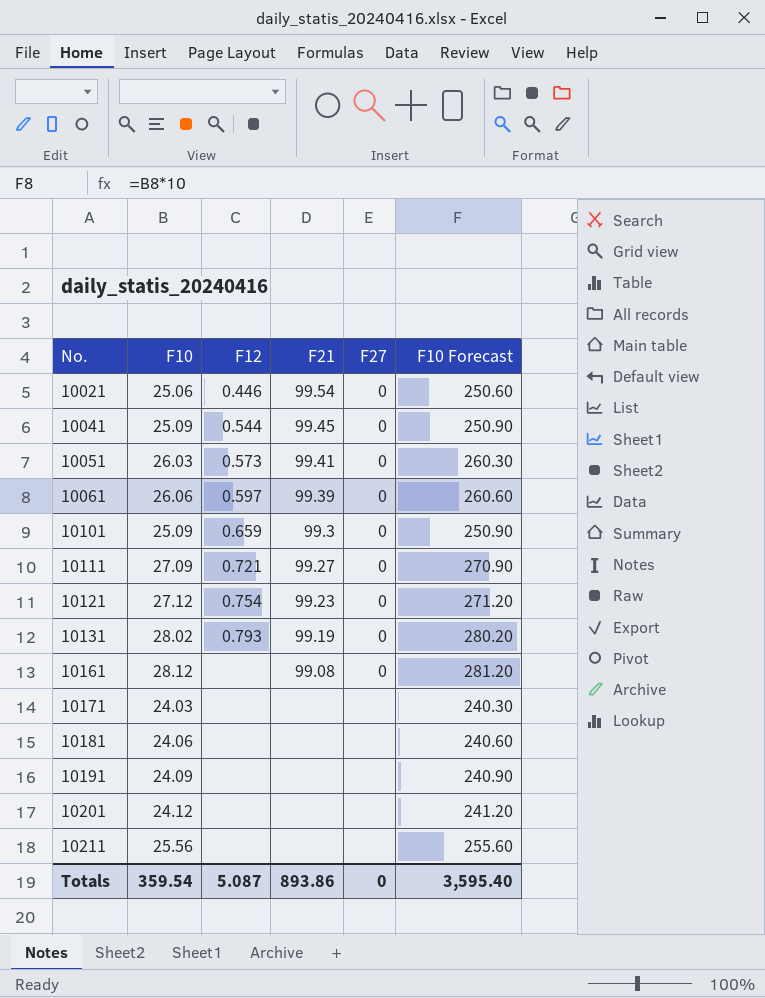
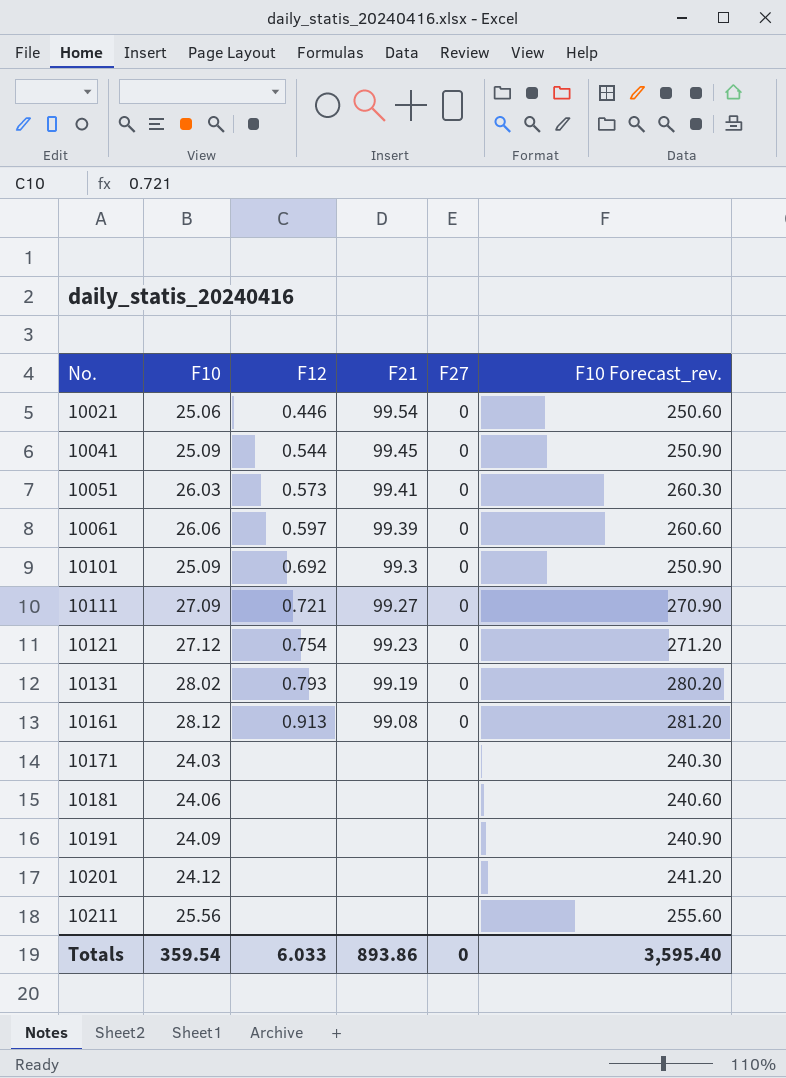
column name: F10 Forecast -> F10 Forecast_rev.
10101 | F12: 0.659 -> 0.692
10161 | F12: none -> 0.913
Totals | F12: 5.087 -> 6.033

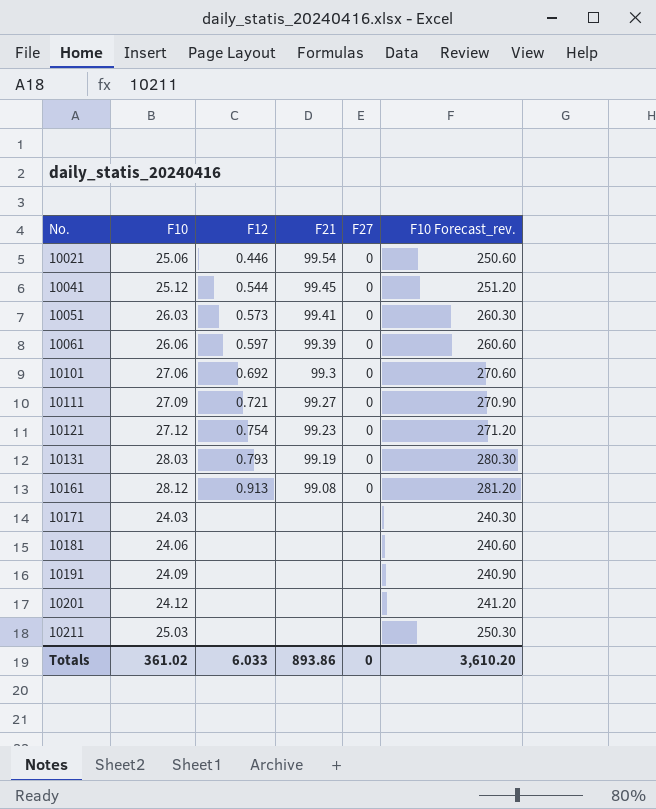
10041 | F10: 25.09 -> 25.12
10041 | F10 Forecast_rev.: 250.90 -> 251.20
10101 | F10: 25.09 -> 27.06
10101 | F10 Forecast_rev.: 250.90 -> 270.60
10131 | F10: 28.02 -> 28.03
10131 | F10 Forecast_rev.: 280.20 -> 280.30
10211 | F10: 25.56 -> 25.03
10211 | F10 Forecast_rev.: 255.60 -> 250.30
Totals | F10: 359.54 -> 361.02
Totals | F10 Forecast_rev.: 3,595.40 -> 3,610.20

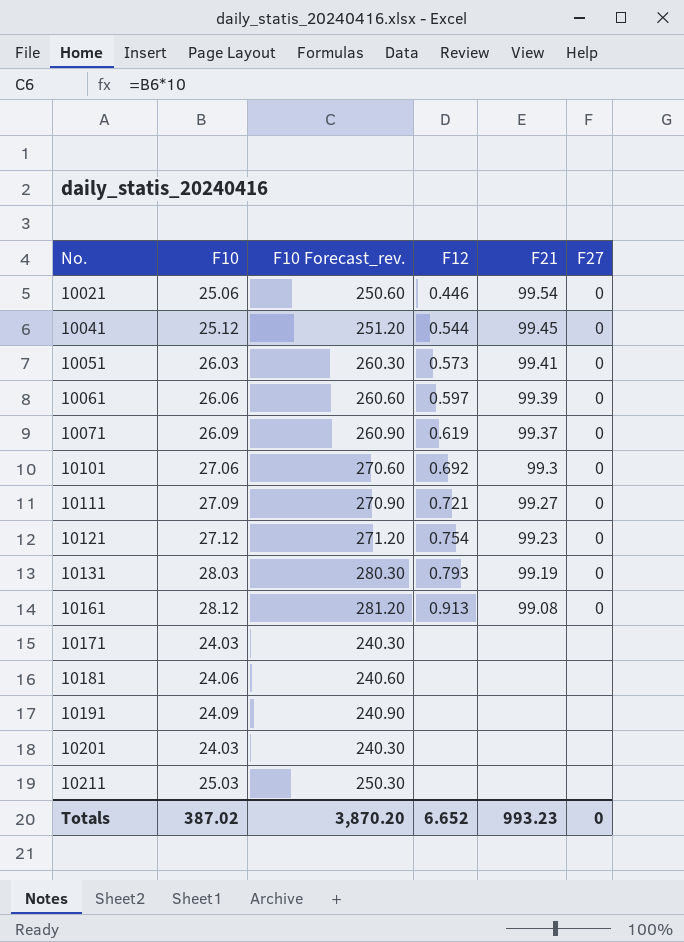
column F10 Forecast_rev. | position: 6 -> 3
row 10071: none -> 26.09 | 260.90 | 0.619 | 99.37 | 0
10201 | F10: 24.12 -> 24.03
10201 | F10 Forecast_rev.: 241.20 -> 240.30
Totals | F10: 361.02 -> 387.02
Totals | F10 Forecast_rev.: 3,610.20 -> 3,870.20
Totals | F12: 6.033 -> 6.652
Totals | F21: 893.86 -> 993.23

